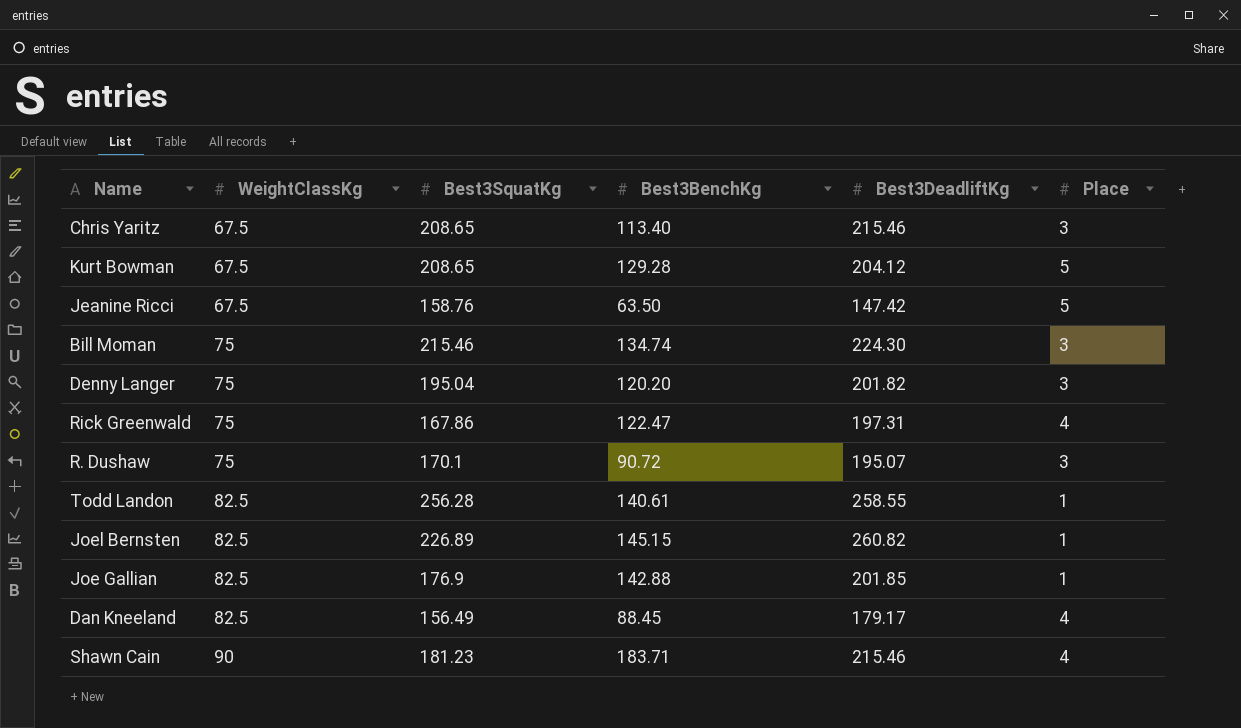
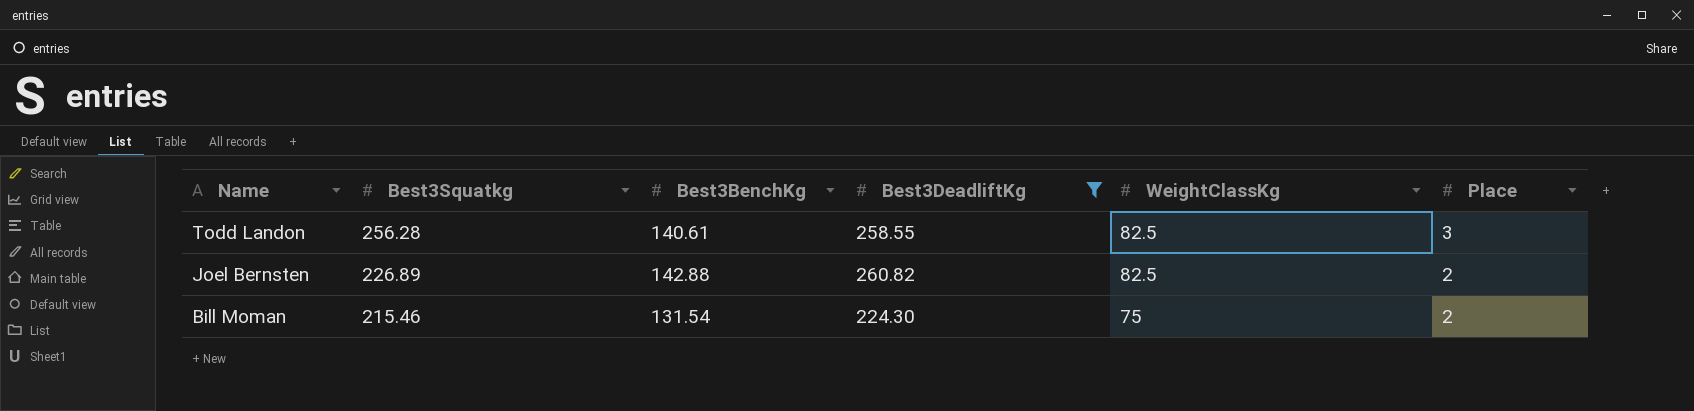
filter: none -> Best3DeadliftKg >= 224.30
row order: WeightClassKg ascending -> Name descending
column name: Best3SquatKg -> Best3Squatkg
column WeightClassKg | position: 2 -> 5
Todd Landon | Place: 1 -> 3
Joel Bernsten | Best3BenchKg: 145.15 -> 142.88
Joel Bernsten | Place: 1 -> 2
Bill Moman | Best3BenchKg: 134.74 -> 131.54
Bill Moman | Place: 3 -> 2

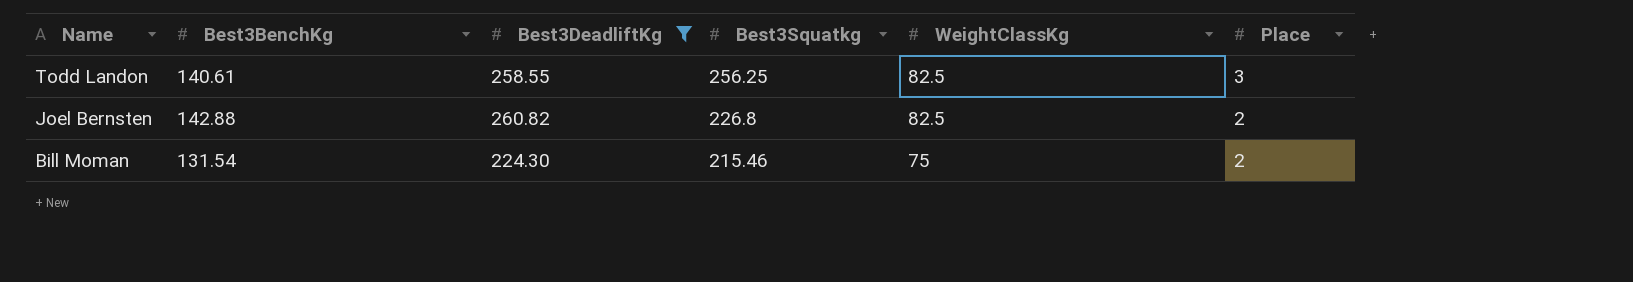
column Best3Squatkg | position: 2 -> 4
Todd Landon | Best3Squatkg: 256.28 -> 256.25
Joel Bernsten | Best3Squatkg: 226.89 -> 226.8

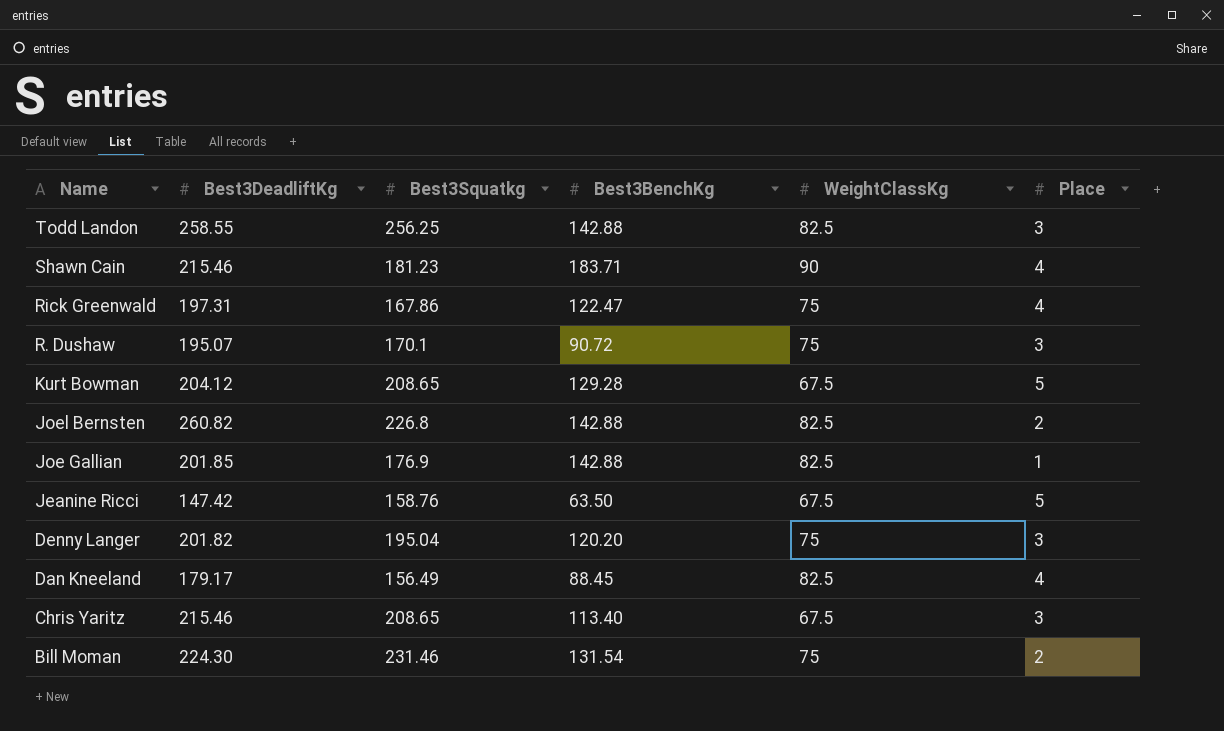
filter: Best3DeadliftKg >= 224.30 -> none
column Best3BenchKg | position: 2 -> 4
Todd Landon | Best3BenchKg: 140.61 -> 142.88
Bill Moman | Best3Squatkg: 215.46 -> 231.46

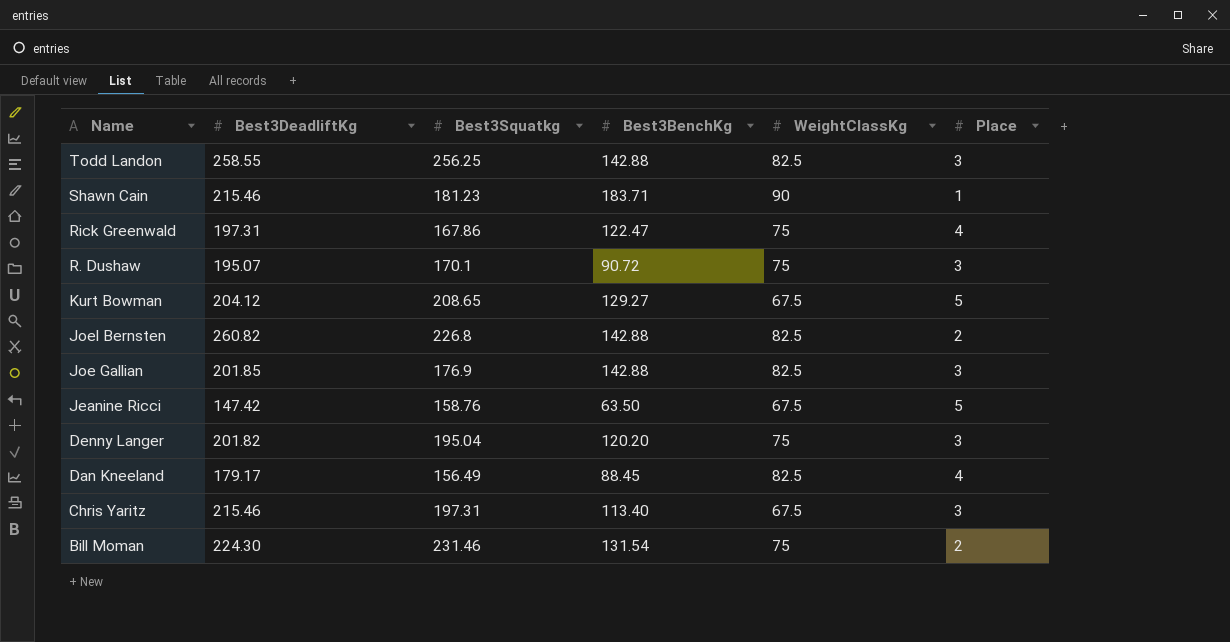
Shawn Cain | Place: 4 -> 1
Kurt Bowman | Best3BenchKg: 129.28 -> 129.27
Joe Gallian | Place: 1 -> 3
Chris Yaritz | Best3Squatkg: 208.65 -> 197.31

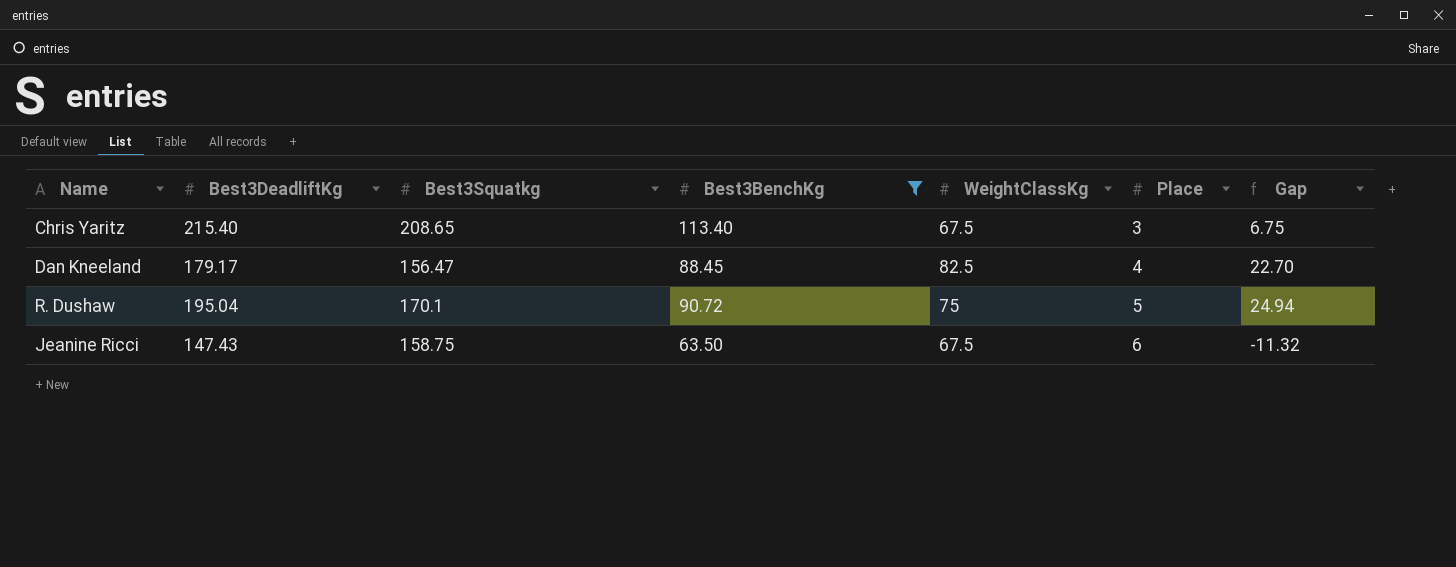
filter: none -> Best3BenchKg <= 113.40
row order: Name descending -> Place ascending
column Gap | formula: none -> [Best3DeadliftKg] - [Best3Squatkg]
Chris Yaritz | Best3DeadliftKg: 215.46 -> 215.40
Chris Yaritz | Best3Squatkg: 197.31 -> 208.65
Dan Kneeland | Best3Squatkg: 156.49 -> 156.47
R. Dushaw | Best3DeadliftKg: 195.07 -> 195.04
R. Dushaw | Place: 3 -> 5
Jeanine Ricci | Best3DeadliftKg: 147.42 -> 147.43
Jeanine Ricci | Best3Squatkg: 158.76 -> 158.75
Jeanine Ricci | Place: 5 -> 6

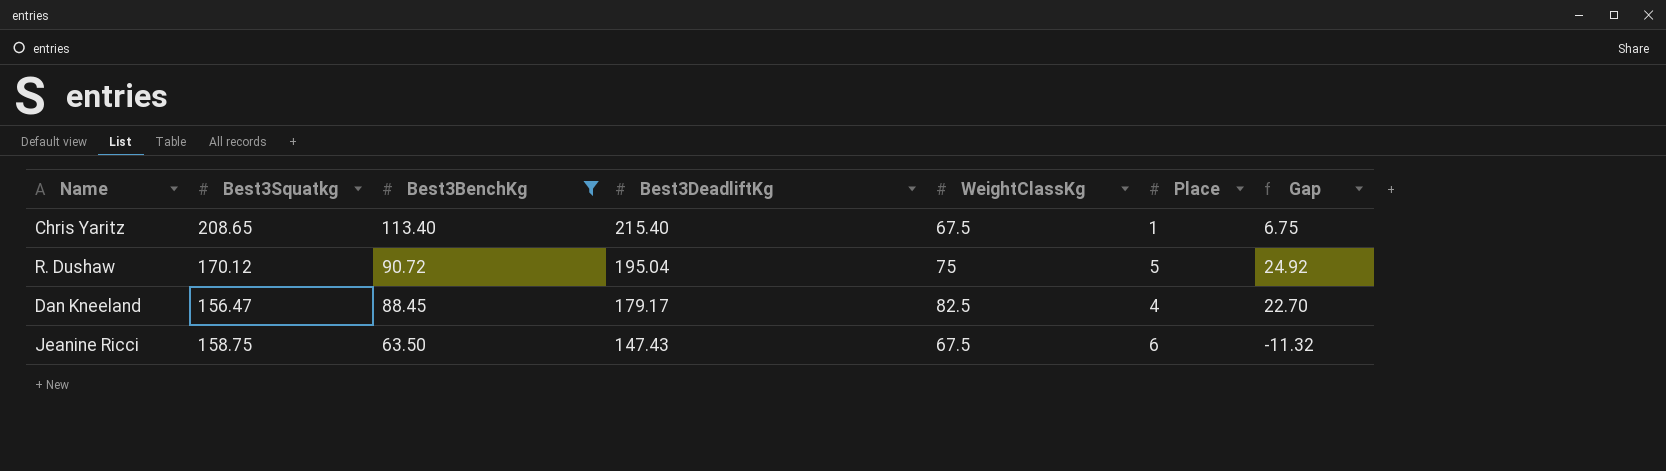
row order: Place ascending -> Best3BenchKg descending
column Best3DeadliftKg | position: 2 -> 4
Chris Yaritz | Place: 3 -> 1
R. Dushaw | Best3Squatkg: 170.1 -> 170.12
R. Dushaw | Gap: 24.94 -> 24.92

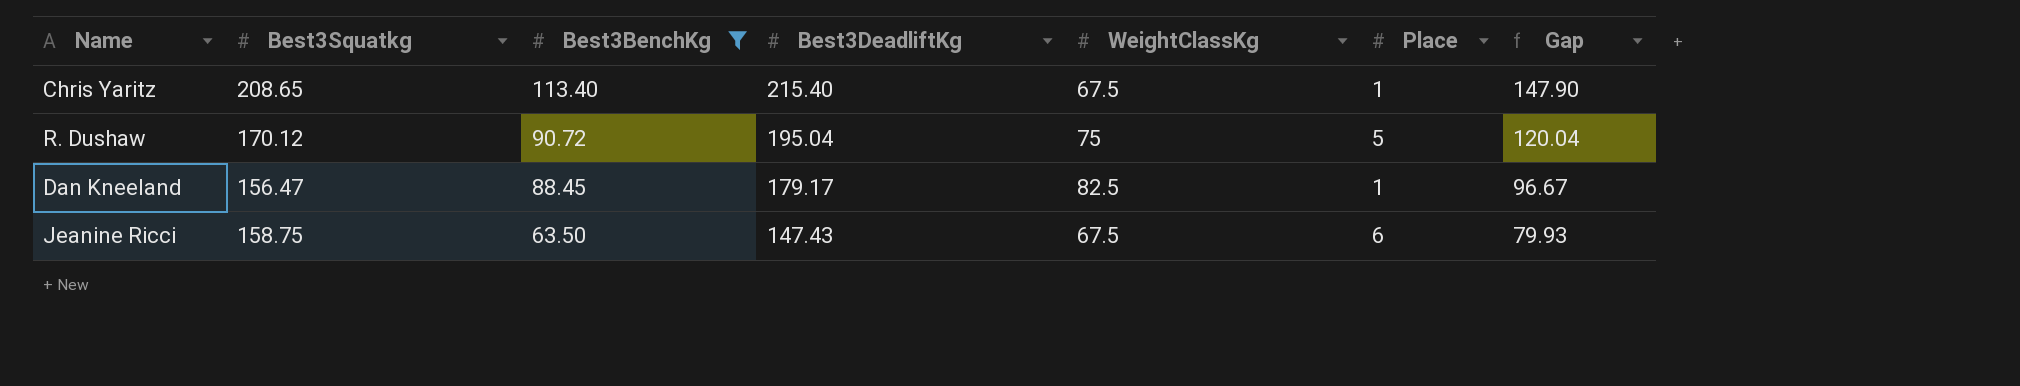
column Gap | formula: [Best3DeadliftKg] - [Best3Squatkg] -> [Best3DeadliftKg] - [WeightClassKg]
Dan Kneeland | Place: 4 -> 1

